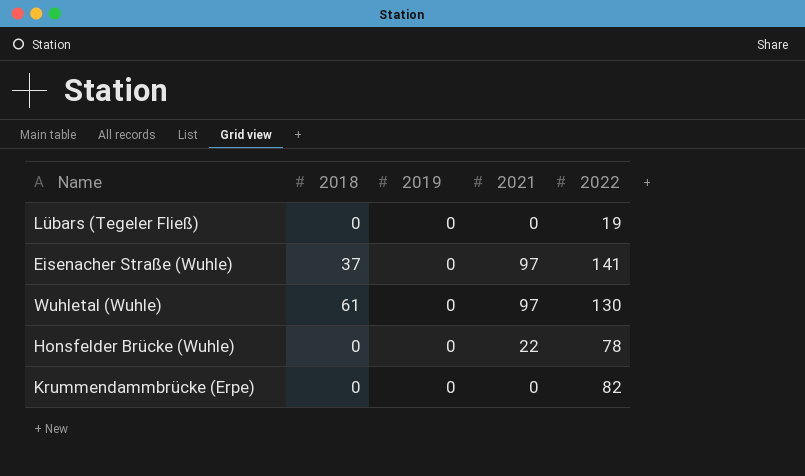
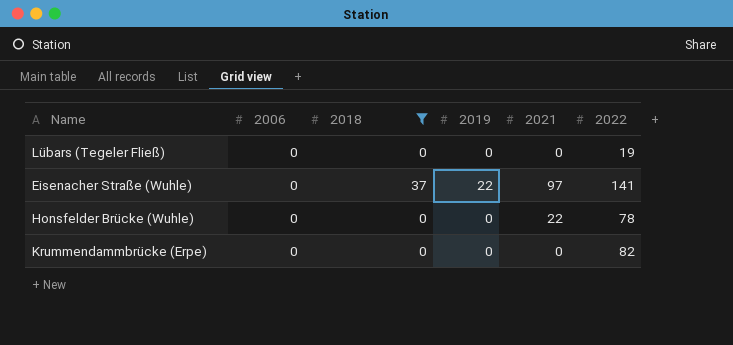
filter: none -> 2018 != 61
column 2006 | position: none -> 2
Eisenacher Straße (Wuhle) | 2019: 0 -> 22

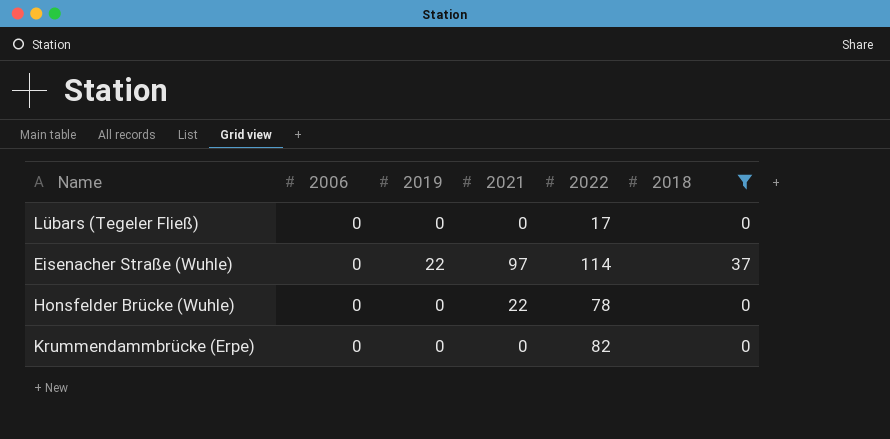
column 2018 | position: 3 -> 6
Lübars (Tegeler Fließ) | 2022: 19 -> 17
Eisenacher Straße (Wuhle) | 2022: 141 -> 114

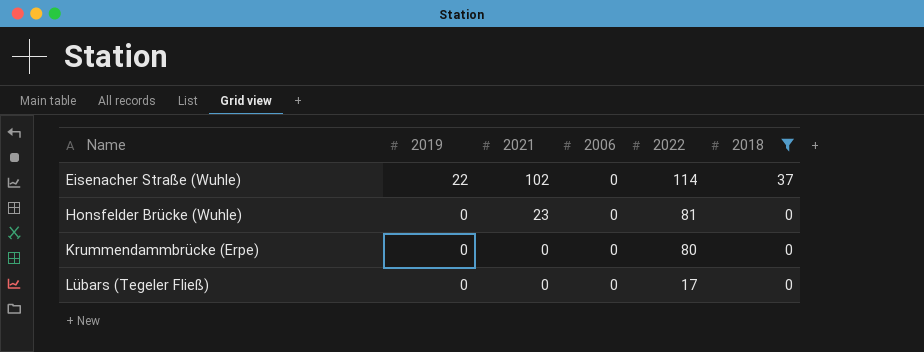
row order: none -> Name ascending
column 2006 | position: 2 -> 4
Eisenacher Straße (Wuhle) | 2021: 97 -> 102
Honsfelder Brücke (Wuhle) | 2021: 22 -> 23
Honsfelder Brücke (Wuhle) | 2022: 78 -> 81
Krummendammbrücke (Erpe) | 2022: 82 -> 80

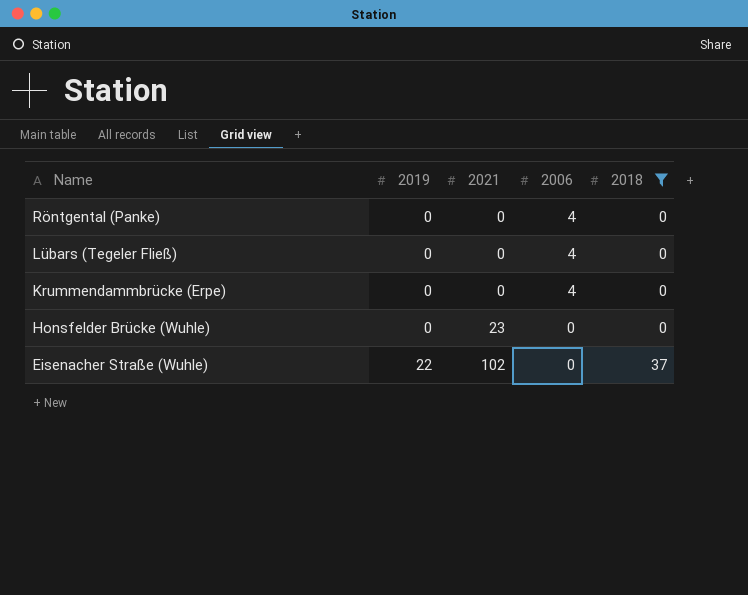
row order: Name ascending -> Name descending
column 2022 | position: 5 -> none
row Röntgental (Panke): none -> 0 | 0 | 4 | 0
Lübars (Tegeler Fließ) | 2006: 0 -> 4
Krummendammbrücke (Erpe) | 2006: 0 -> 4

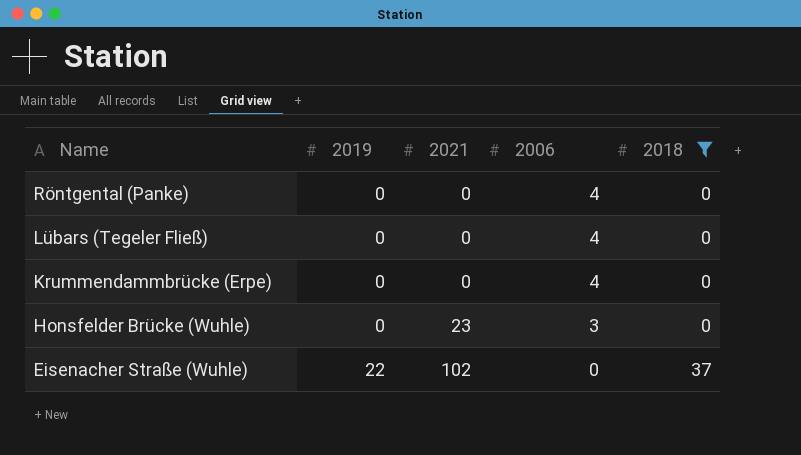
Honsfelder Brücke (Wuhle) | 2006: 0 -> 3

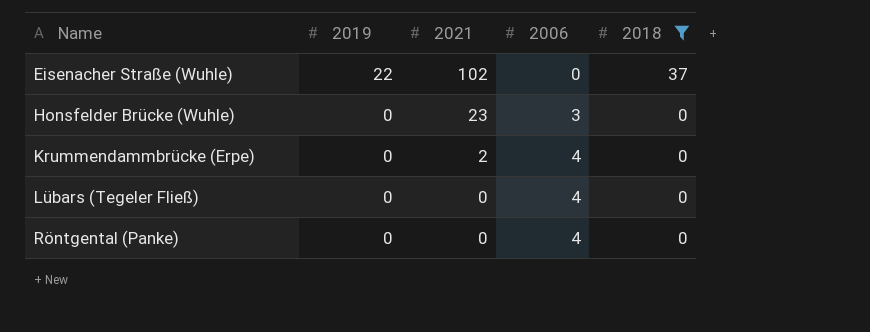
row order: Name descending -> Name ascending
Krummendammbrücke (Erpe) | 2021: 0 -> 2

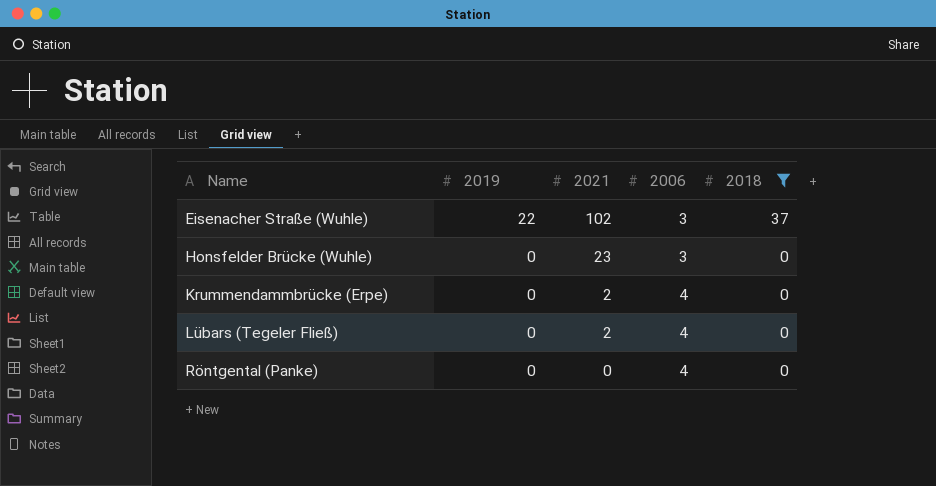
Eisenacher Straße (Wuhle) | 2006: 0 -> 3
Lübars (Tegeler Fließ) | 2021: 0 -> 2

